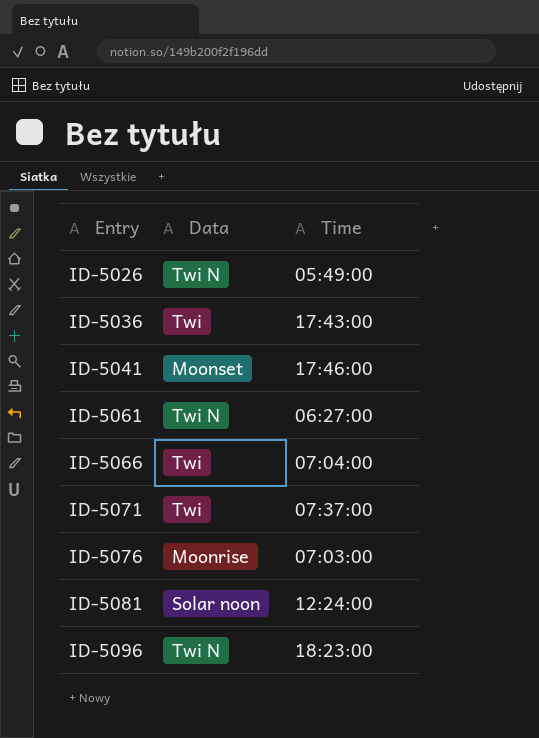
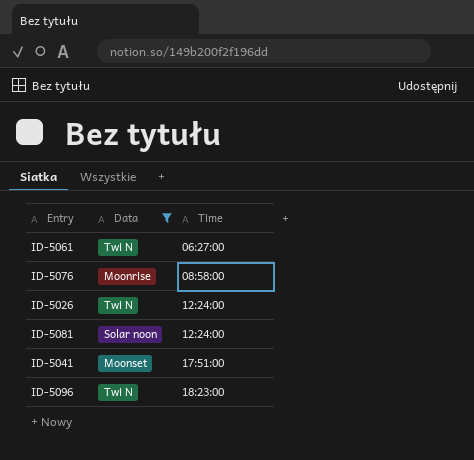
filter: none -> Data != Twi
row order: Entry ascending -> Time ascending
ID-5076 | Time: 07:03:00 -> 08:58:00
ID-5026 | Time: 05:49:00 -> 12:24:00
ID-5041 | Time: 17:46:00 -> 17:51:00

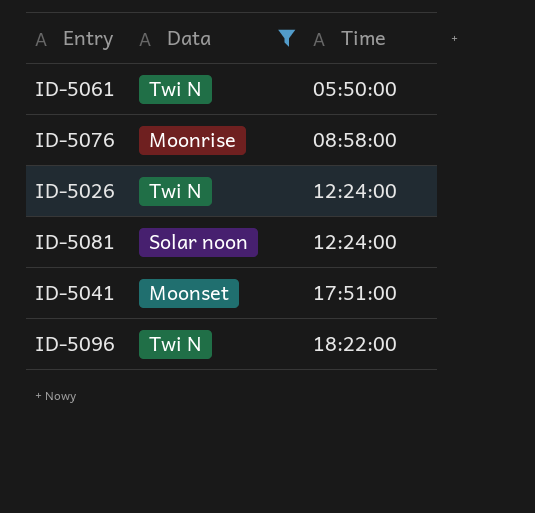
ID-5061 | Time: 06:27:00 -> 05:50:00
ID-5096 | Time: 18:23:00 -> 18:22:00

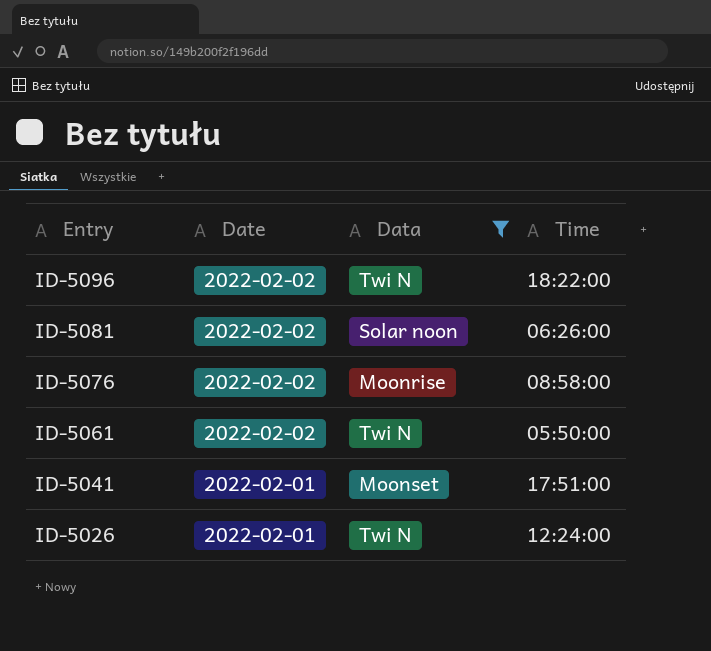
row order: Time ascending -> Entry descending
column Date | position: none -> 2
ID-5081 | Time: 12:24:00 -> 06:26:00

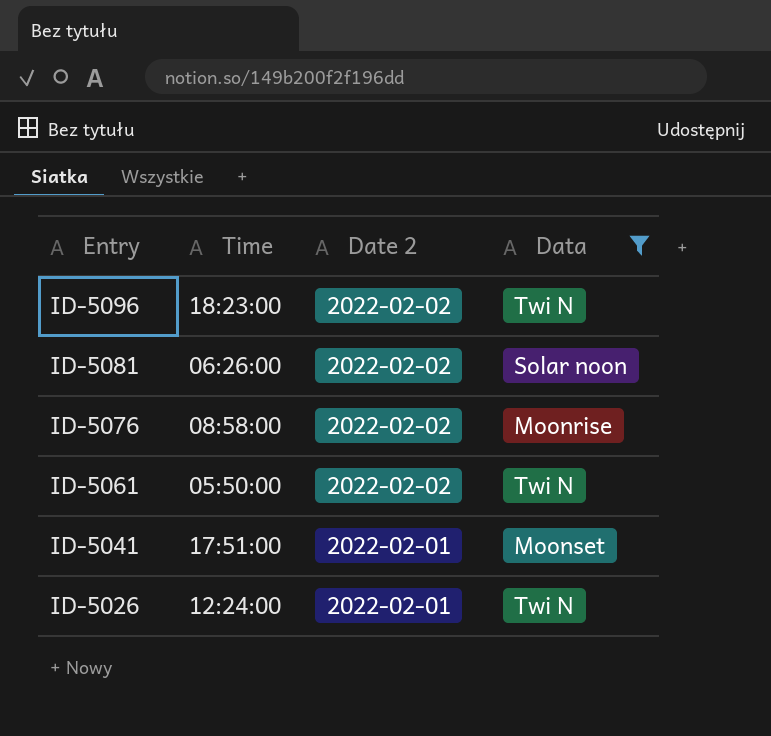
column Time | position: 4 -> 2
column name: Date -> Date 2
ID-5096 | Time: 18:22:00 -> 18:23:00

